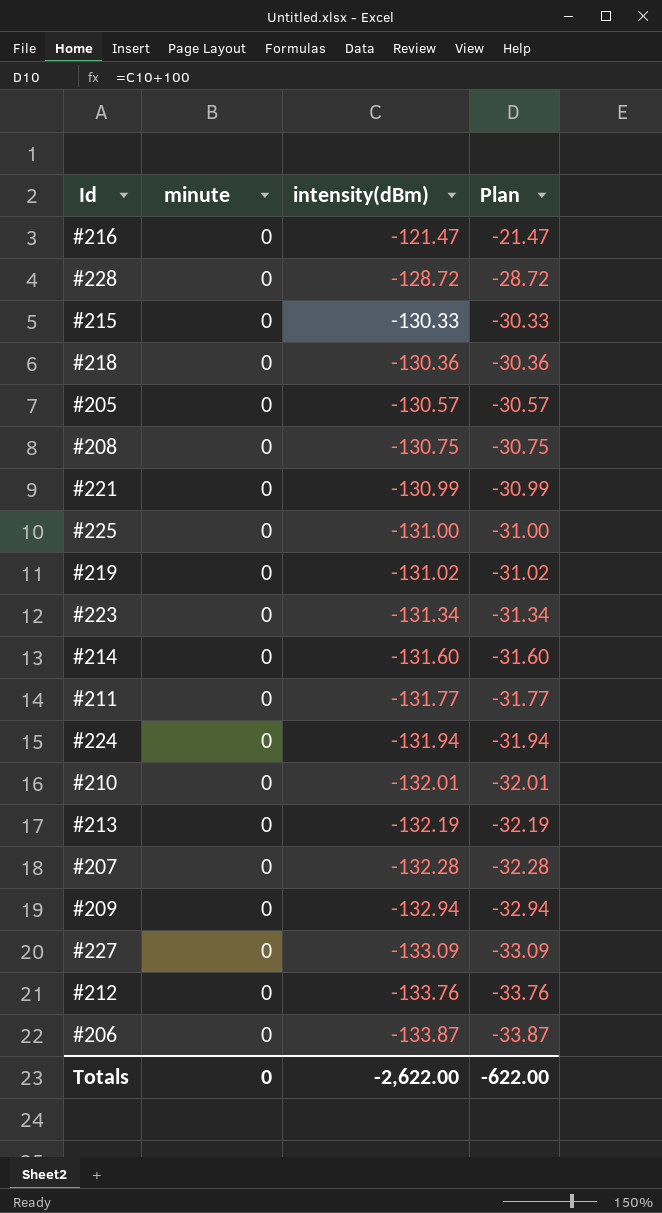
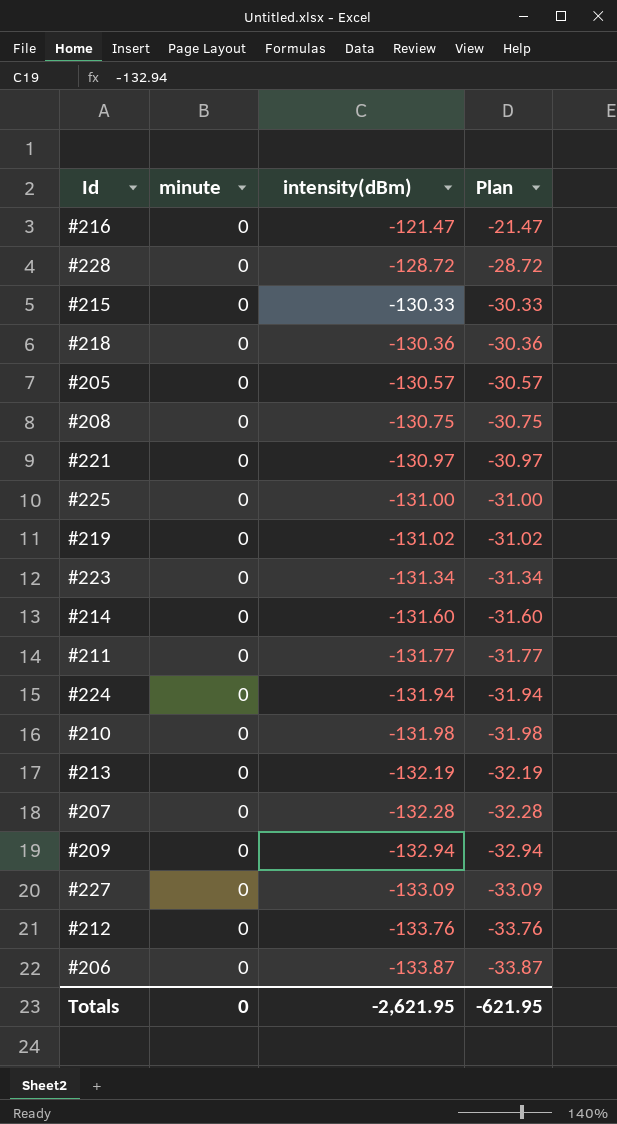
#221 | intensity(dBm): -130.99 -> -130.97
#221 | Plan: -30.99 -> -30.97
#210 | intensity(dBm): -132.01 -> -131.98
#210 | Plan: -32.01 -> -31.98
Totals | intensity(dBm): -2,622.00 -> -2,621.95
Totals | Plan: -622.00 -> -621.95

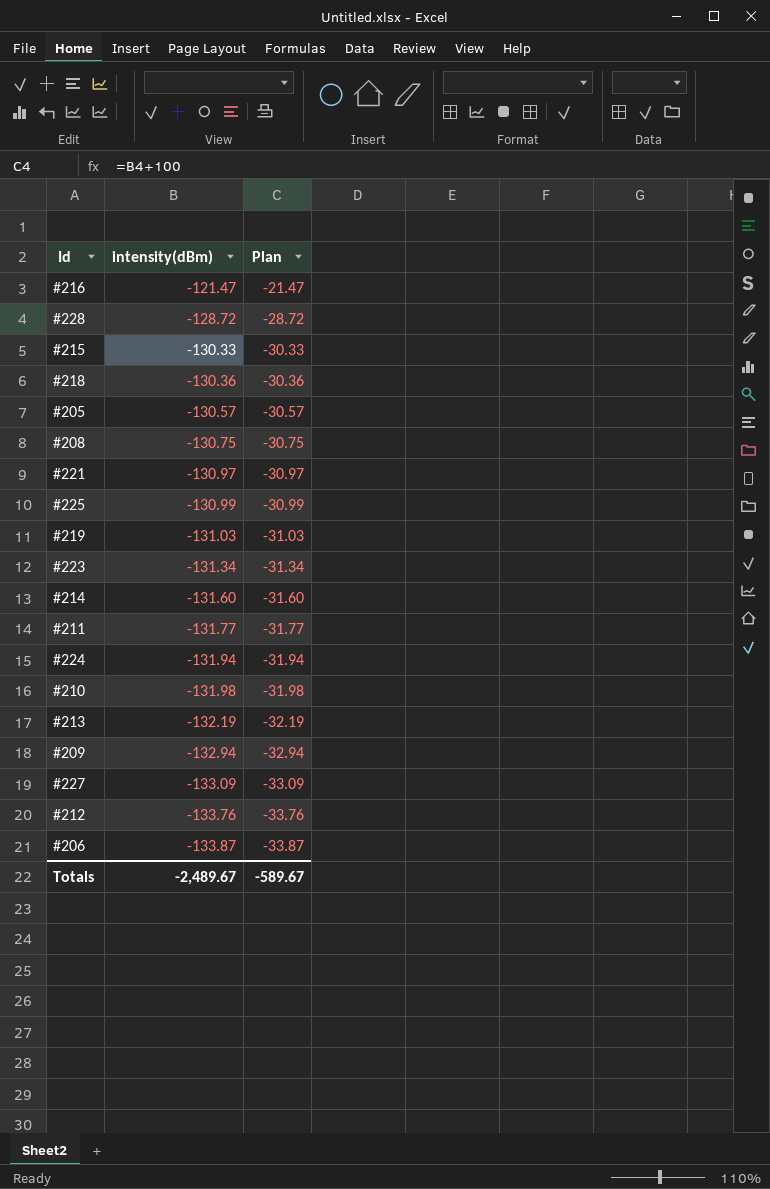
column minute | position: 2 -> none
row #207: 0 | -132.28 | -32.28 -> none
#225 | intensity(dBm): -131.00 -> -130.99
#225 | Plan: -31.00 -> -30.99
#219 | intensity(dBm): -131.02 -> -131.03
#219 | Plan: -31.02 -> -31.03
Totals | intensity(dBm): -2,621.95 -> -2,489.67
Totals | Plan: -621.95 -> -589.67

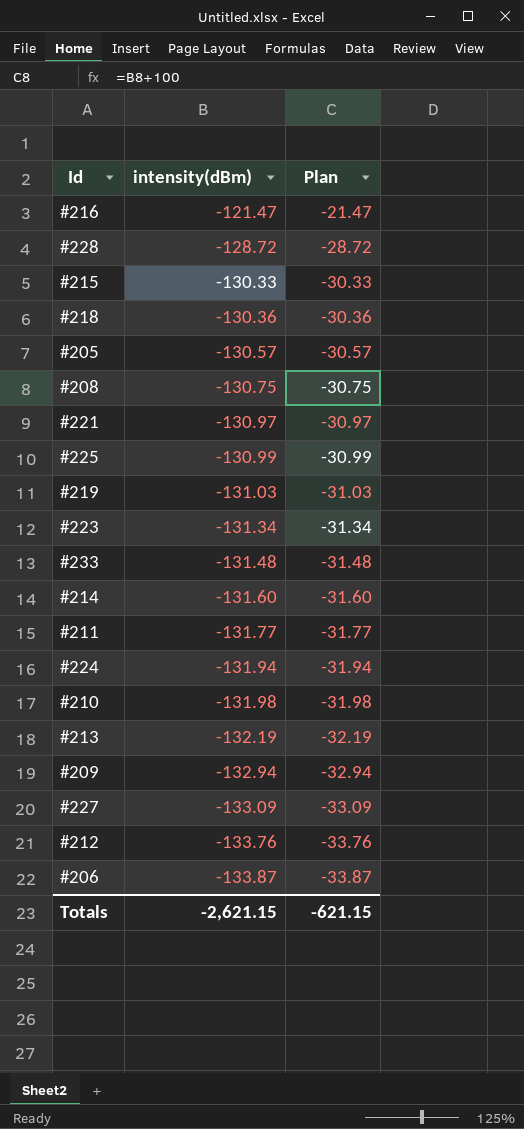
row #233: none -> -131.48 | -31.48
Totals | intensity(dBm): -2,489.67 -> -2,621.15
Totals | Plan: -589.67 -> -621.15

